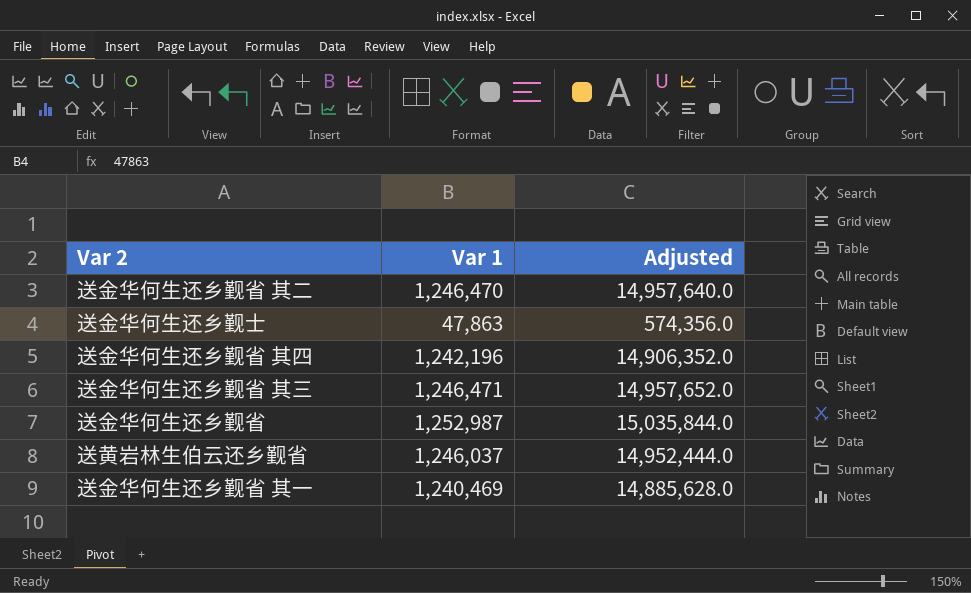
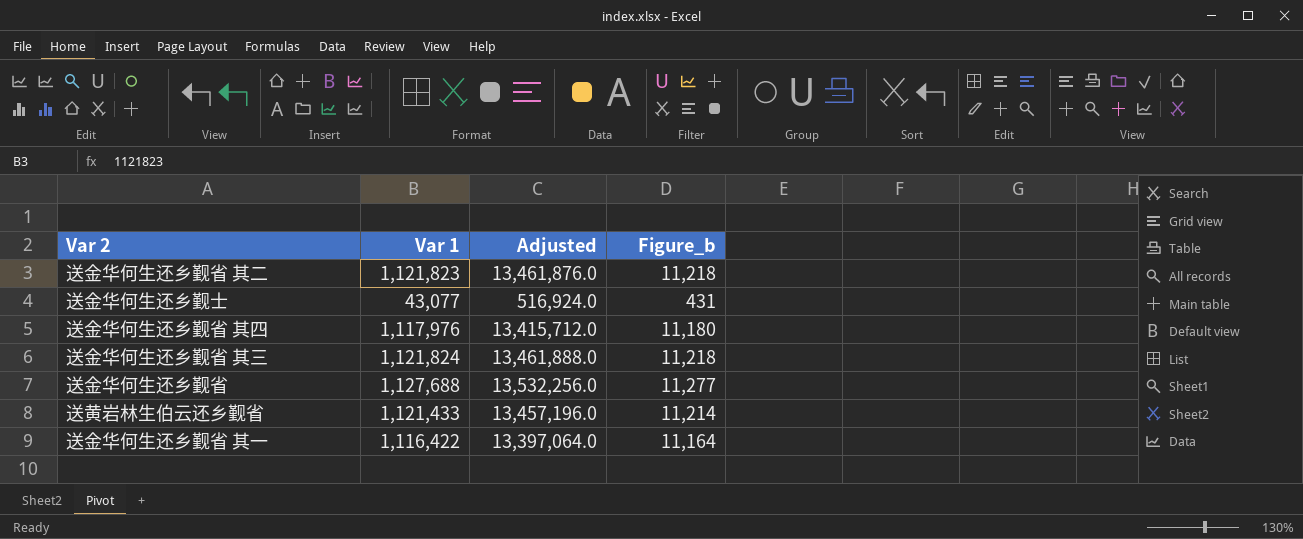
column Figure_b | formula: none -> [Var 1] * 0.01
送金华何生还乡觐省 其二 | Var 1: 1,246,470 -> 1,121,823
送金华何生还乡觐省 其二 | Adjusted: 14,957,640.0 -> 13,461,876.0
送金华何生还乡觐士 | Var 1: 47,863 -> 43,077
送金华何生还乡觐士 | Adjusted: 574,356.0 -> 516,924.0
送金华何生还乡觐省 其四 | Var 1: 1,242,196 -> 1,117,976
送金华何生还乡觐省 其四 | Adjusted: 14,906,352.0 -> 13,415,712.0
送金华何生还乡觐省 其三 | Var 1: 1,246,471 -> 1,121,824
送金华何生还乡觐省 其三 | Adjusted: 14,957,652.0 -> 13,461,888.0
送金华何生还乡觐省 | Var 1: 1,252,987 -> 1,127,688
送金华何生还乡觐省 | Adjusted: 15,035,844.0 -> 13,532,256.0
送黄岩林生伯云还乡觐省 | Var 1: 1,246,037 -> 1,121,433
送黄岩林生伯云还乡觐省 | Adjusted: 14,952,444.0 -> 13,457,196.0
送金华何生还乡觐省 其一 | Var 1: 1,240,469 -> 1,116,422
送金华何生还乡觐省 其一 | Adjusted: 14,885,628.0 -> 13,397,064.0

